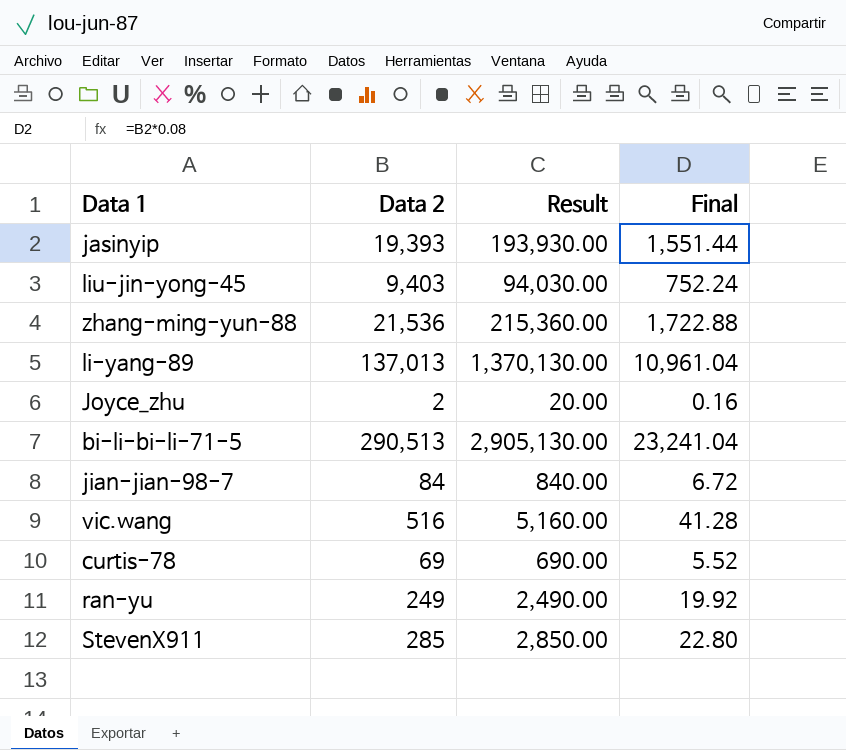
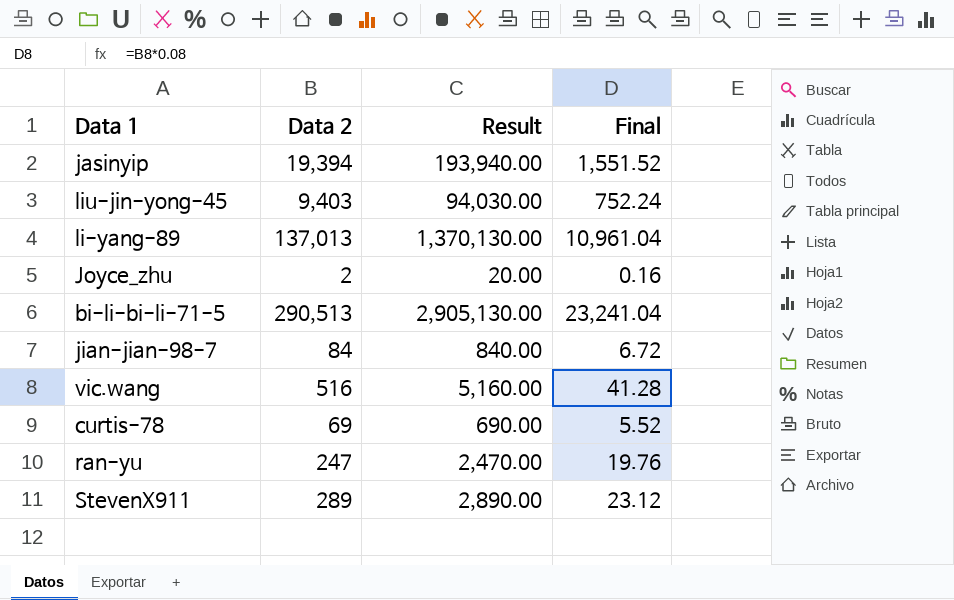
row zhang-ming-yun-88: 21,536 | 215,360.00 | 1,722.88 -> none
jasinyip | Data 2: 19,393 -> 19,394
jasinyip | Result: 193,930.00 -> 193,940.00
jasinyip | Final: 1,551.44 -> 1,551.52
ran-yu | Data 2: 249 -> 247
ran-yu | Result: 2,490.00 -> 2,470.00
ran-yu | Final: 19.92 -> 19.76
StevenX911 | Data 2: 285 -> 289
StevenX911 | Result: 2,850.00 -> 2,890.00
StevenX911 | Final: 22.80 -> 23.12

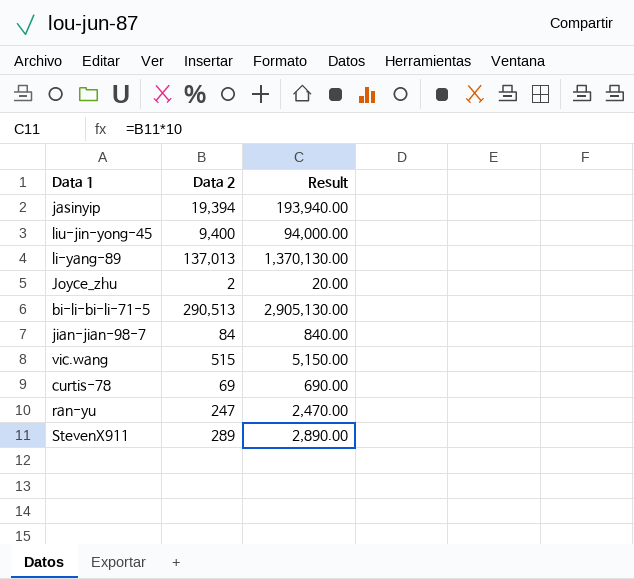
column Final | formula: [Data 2] * 0.08 -> none
liu-jin-yong-45 | Data 2: 9,403 -> 9,400
liu-jin-yong-45 | Result: 94,030.00 -> 94,000.00
vic.wang | Data 2: 516 -> 515
vic.wang | Result: 5,160.00 -> 5,150.00

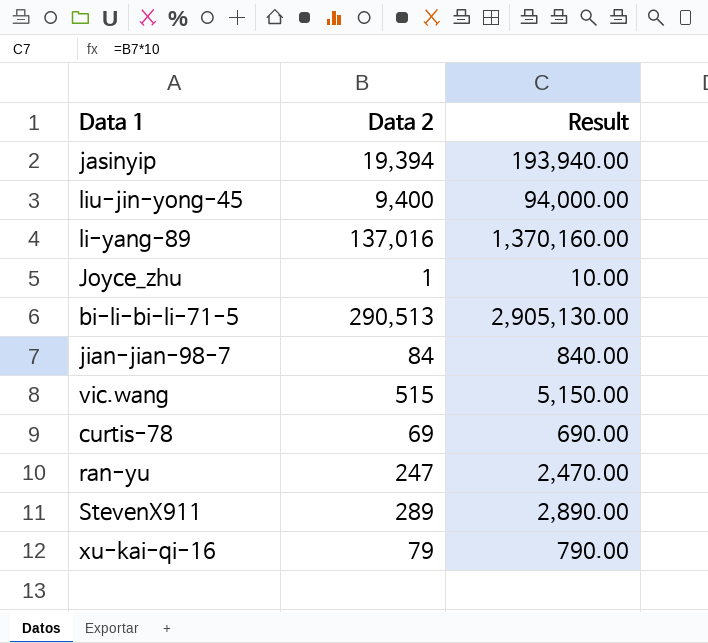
li-yang-89 | Data 2: 137,013 -> 137,016
li-yang-89 | Result: 1,370,130.00 -> 1,370,160.00
Joyce_zhu | Data 2: 2 -> 1
Joyce_zhu | Result: 20.00 -> 10.00
row xu-kai-qi-16: none -> 79 | 790.00

